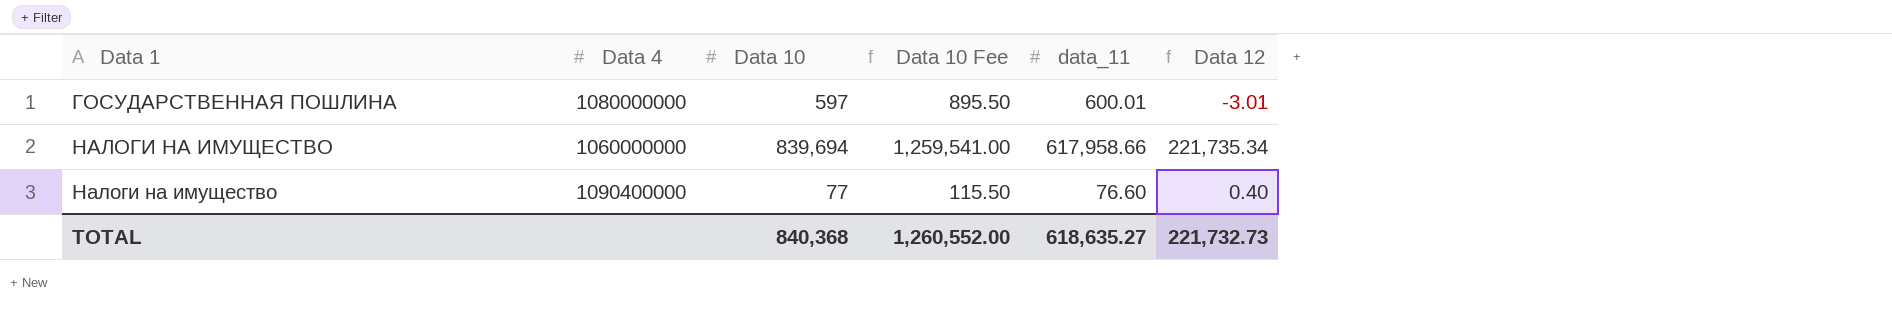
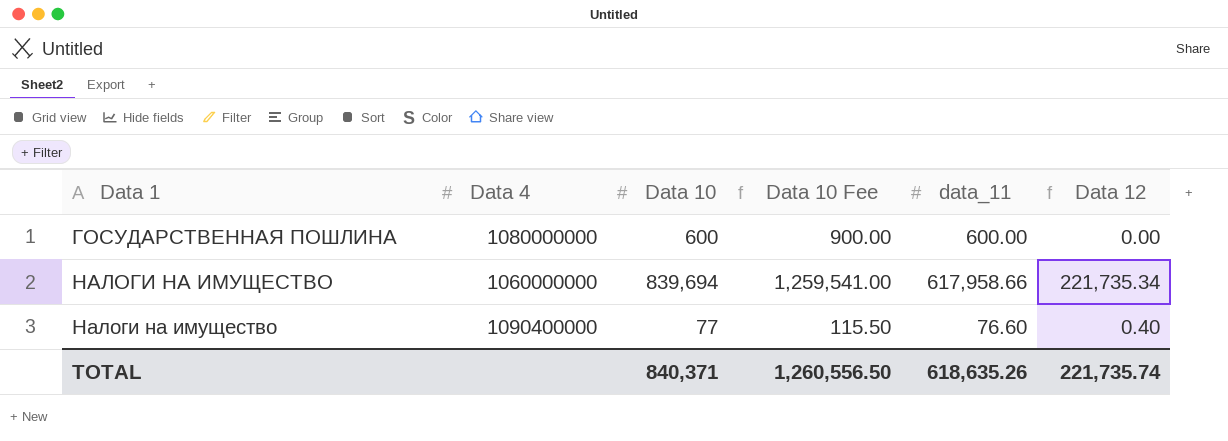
ГОСУДАРСТВЕННАЯ ПОШЛИНА | Data 10: 597 -> 600
ГОСУДАРСТВЕННАЯ ПОШЛИНА | Data 10 Fee: 895.50 -> 900.00
ГОСУДАРСТВЕННАЯ ПОШЛИНА | data_11: 600.01 -> 600.00
ГОСУДАРСТВЕННАЯ ПОШЛИНА | Data 12: -3.01 -> 0.00
TOTAL | Data 10: 840,368 -> 840,371
TOTAL | Data 10 Fee: 1,260,552.00 -> 1,260,556.50
TOTAL | data_11: 618,635.27 -> 618,635.26
TOTAL | Data 12: 221,732.73 -> 221,735.74

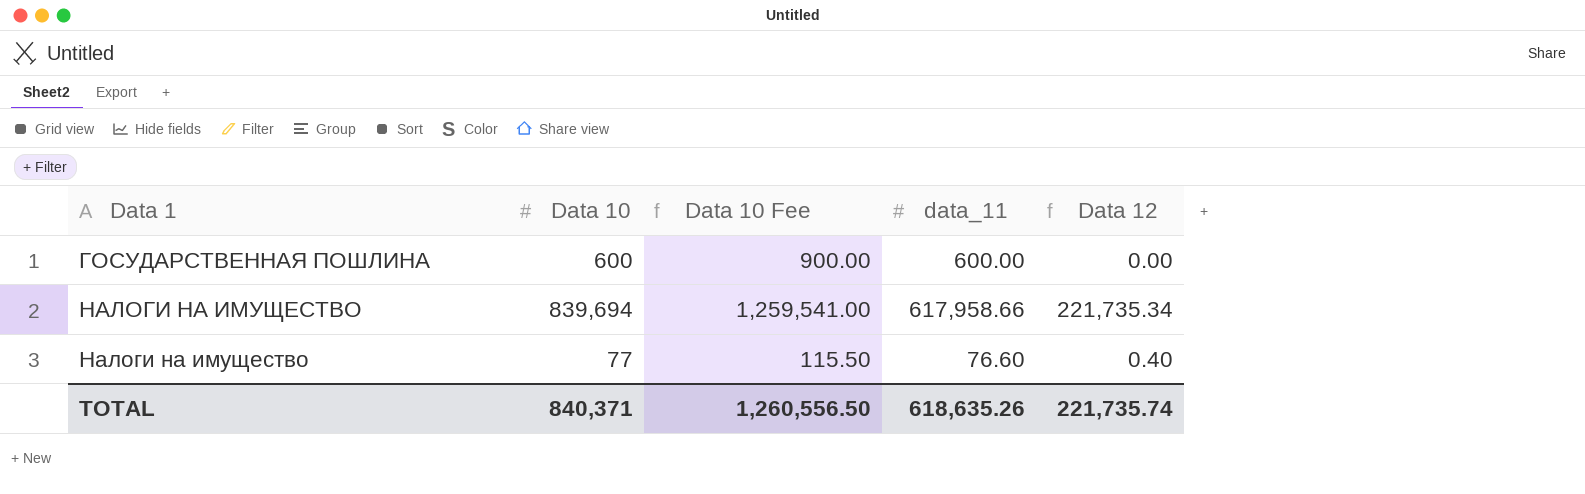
column Data 4 | position: 2 -> none

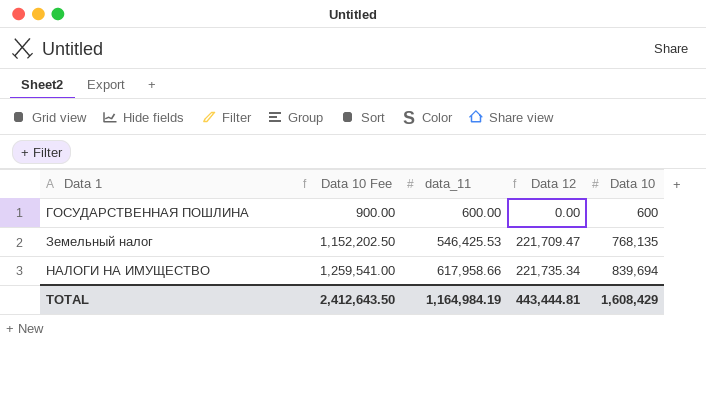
column Data 10 | position: 2 -> 5
row Налоги на имущество: 77 | 115.50 | 76.60 | 0.40 -> none
row Земельный налог: none -> 1,152,202.50 | 546,425.53 | 221,709.47 | 768,135
TOTAL | Data 10 Fee: 1,260,556.50 -> 2,412,643.50
TOTAL | data_11: 618,635.26 -> 1,164,984.19
TOTAL | Data 12: 221,735.74 -> 443,444.81
TOTAL | Data 10: 840,371 -> 1,608,429

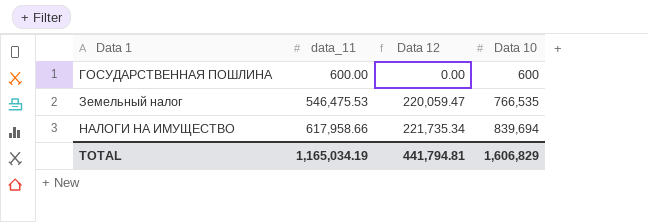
column Data 10 Fee | formula: [Data 10] * 1.5 -> none
Земельный налог | data_11: 546,425.53 -> 546,475.53
Земельный налог | Data 12: 221,709.47 -> 220,059.47
Земельный налог | Data 10: 768,135 -> 766,535
TOTAL | data_11: 1,164,984.19 -> 1,165,034.19
TOTAL | Data 12: 443,444.81 -> 441,794.81
TOTAL | Data 10: 1,608,429 -> 1,606,829

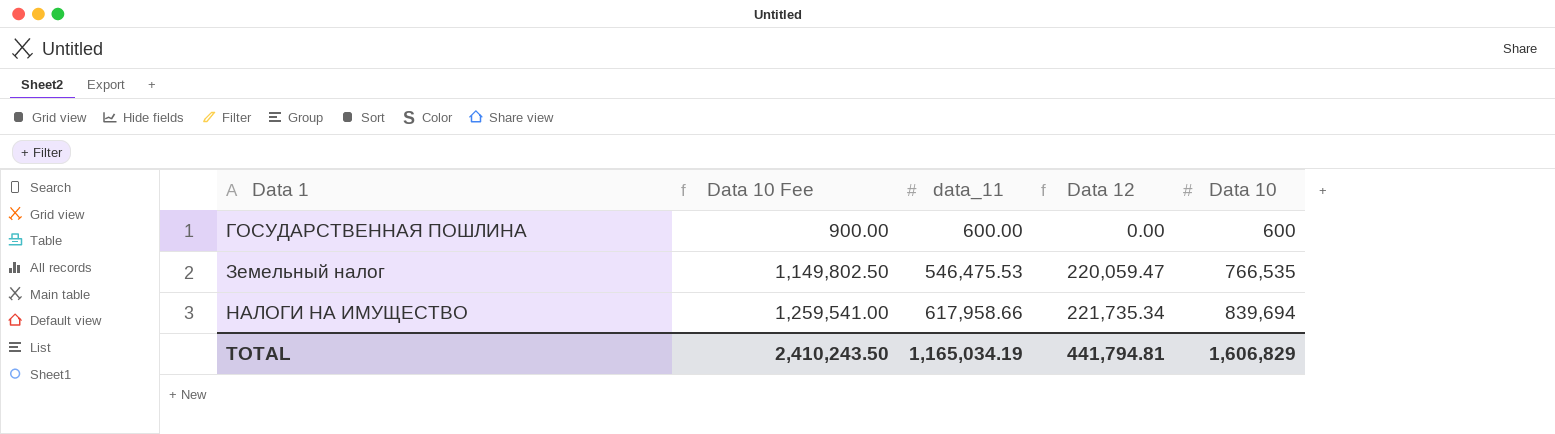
column Data 10 Fee | formula: none -> [Data 10] * 1.5

